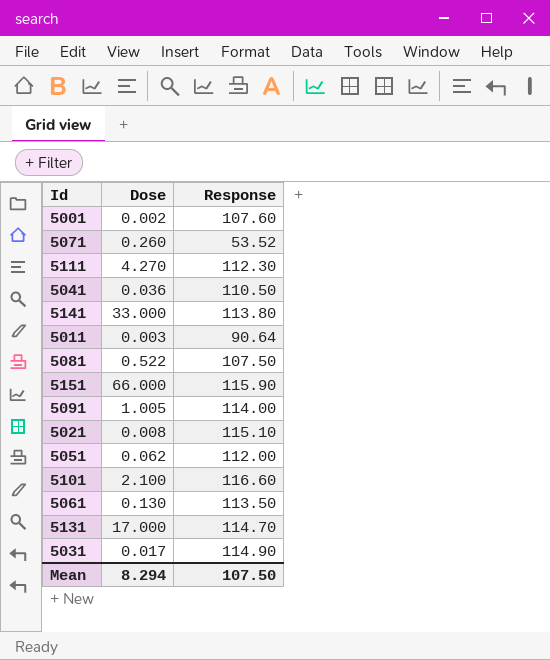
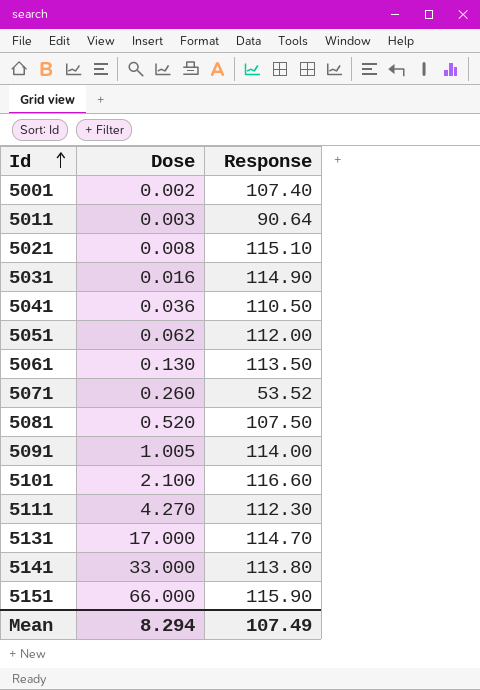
row order: none -> Id ascending
5001 | Response: 107.60 -> 107.40
5031 | Dose: 0.017 -> 0.016
5081 | Dose: 0.522 -> 0.520
Mean | Response: 107.50 -> 107.49

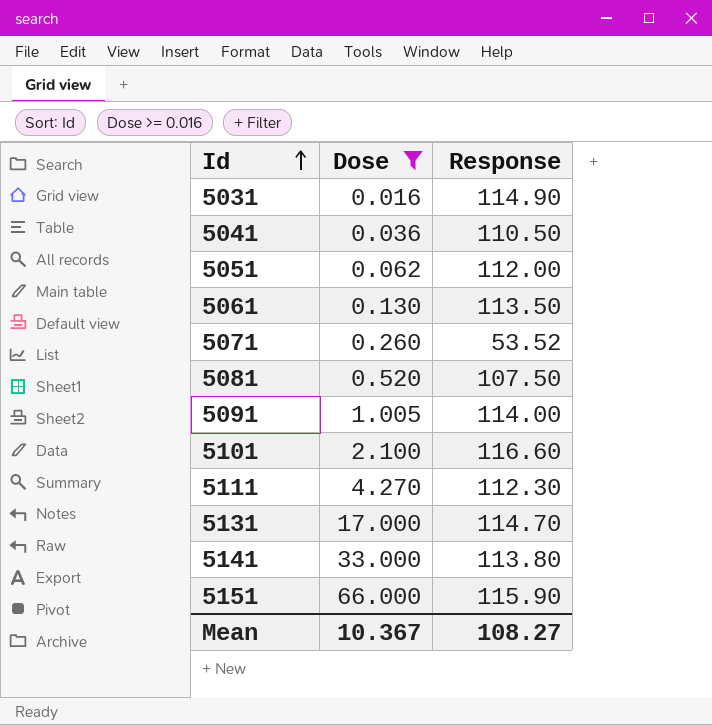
filter: none -> Dose >= 0.016
Mean | Dose: 8.294 -> 10.367
Mean | Response: 107.49 -> 108.27

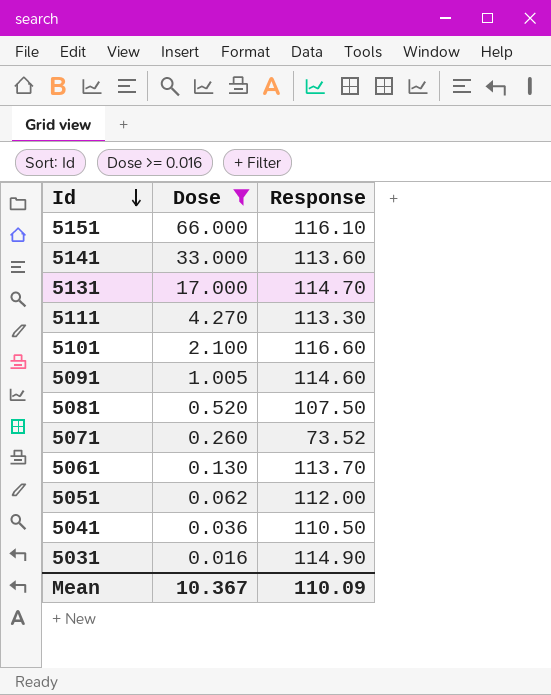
row order: Id ascending -> Id descending
5151 | Response: 115.90 -> 116.10
5141 | Response: 113.80 -> 113.60
5111 | Response: 112.30 -> 113.30
5091 | Response: 114.00 -> 114.60
5071 | Response: 53.52 -> 73.52
5061 | Response: 113.50 -> 113.70
Mean | Response: 108.27 -> 110.09

